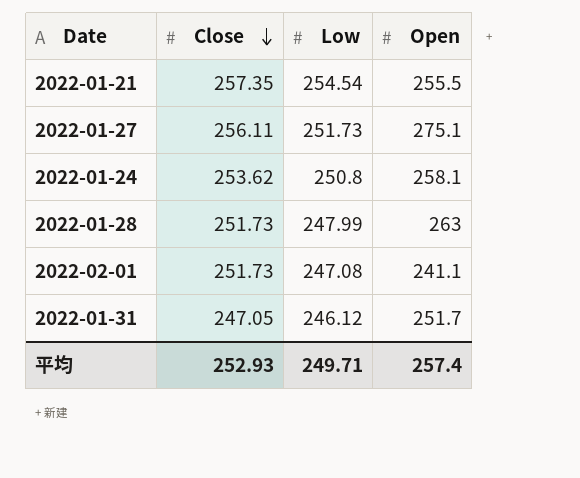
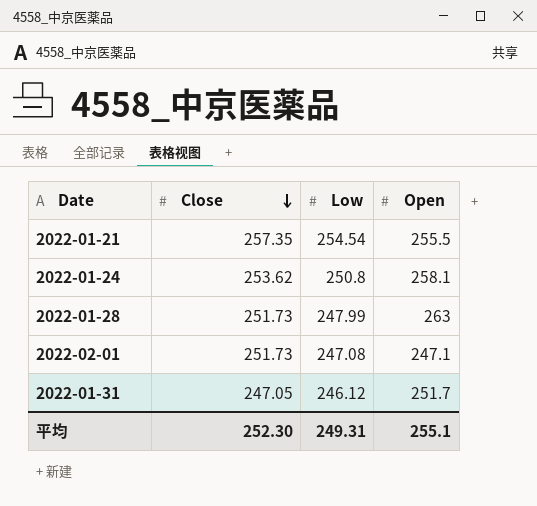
row 2022-01-27: 256.11 | 251.73 | 275.1 -> none
2022-02-01 | Open: 241.1 -> 247.1
平均 | Close: 252.93 -> 252.30
平均 | Low: 249.71 -> 249.31
平均 | Open: 257.4 -> 255.1

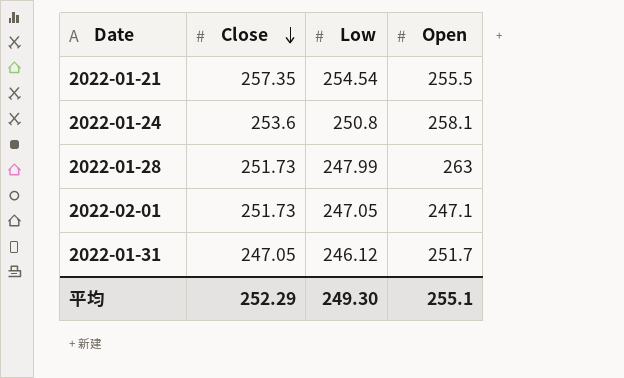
2022-01-24 | Close: 253.62 -> 253.6
2022-02-01 | Low: 247.08 -> 247.05
平均 | Close: 252.30 -> 252.29
平均 | Low: 249.31 -> 249.30

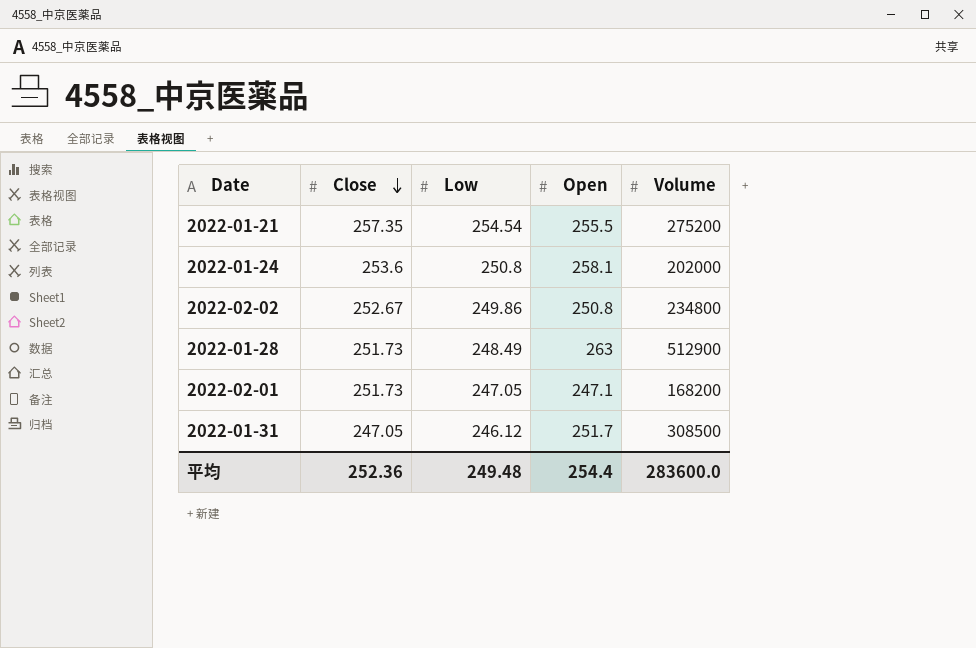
column Volume | position: none -> 5
row 2022-02-02: none -> 252.67 | 249.86 | 250.8 | 234800
2022-01-28 | Low: 247.99 -> 248.49
平均 | Close: 252.29 -> 252.36
平均 | Low: 249.30 -> 249.48
平均 | Open: 255.1 -> 254.4

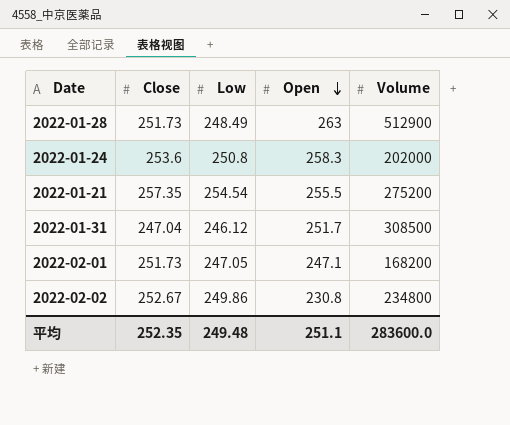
row order: Close descending -> Open descending
2022-01-24 | Open: 258.1 -> 258.3
2022-01-31 | Close: 247.05 -> 247.04
2022-02-02 | Open: 250.8 -> 230.8
平均 | Close: 252.36 -> 252.35
平均 | Open: 254.4 -> 251.1

